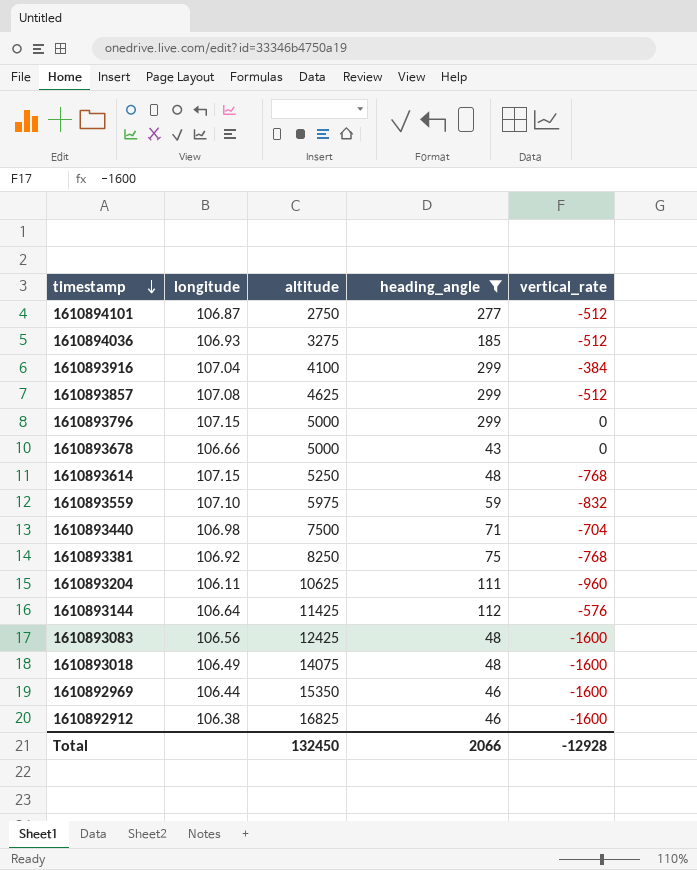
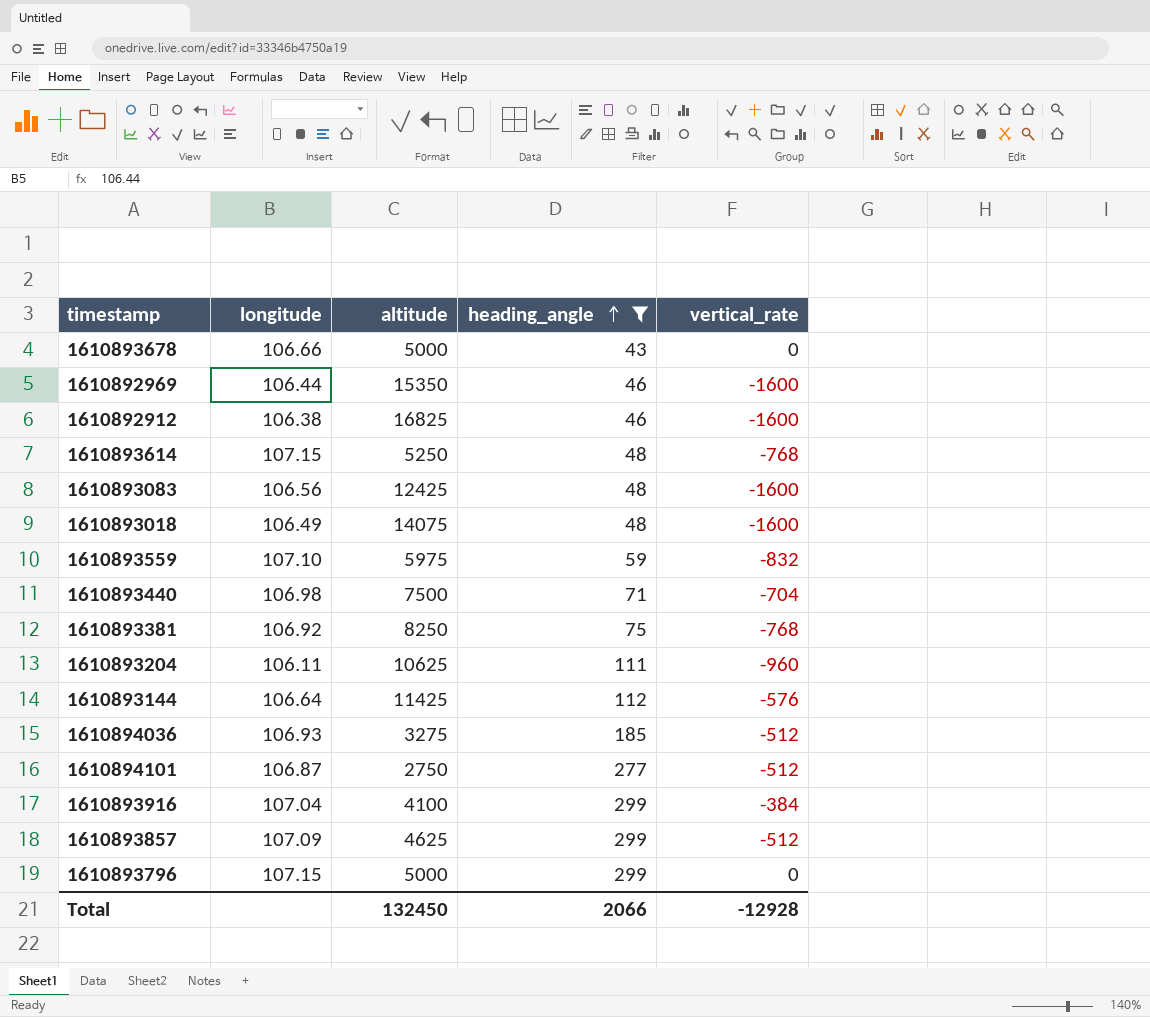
row order: timestamp descending -> heading_angle ascending
1610893857 | longitude: 107.08 -> 107.09

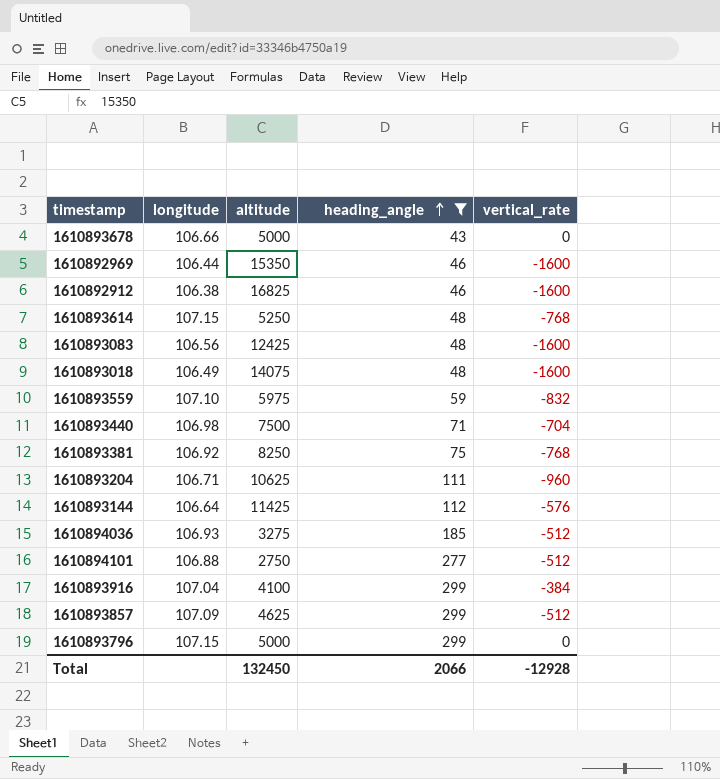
1610893204 | longitude: 106.11 -> 106.71
1610894101 | longitude: 106.87 -> 106.88

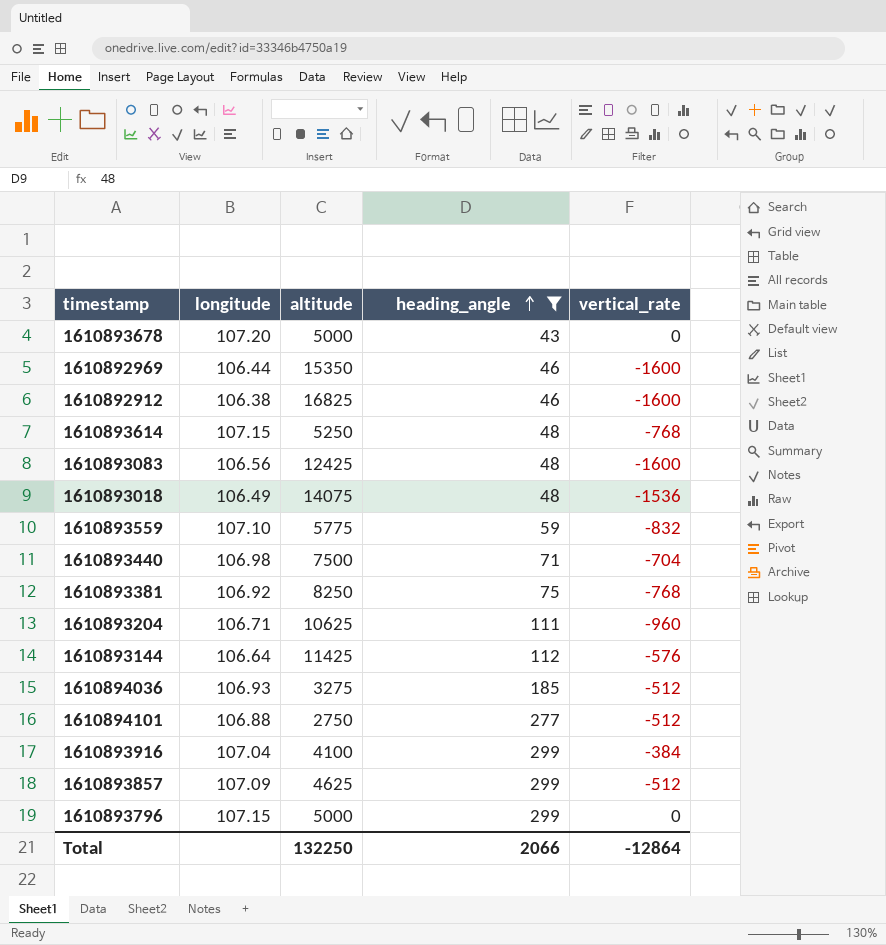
1610893678 | longitude: 106.66 -> 107.20
1610893018 | vertical_rate: -1600 -> -1536
1610893559 | altitude: 5975 -> 5775
Total | altitude: 132450 -> 132250
Total | vertical_rate: -12928 -> -12864

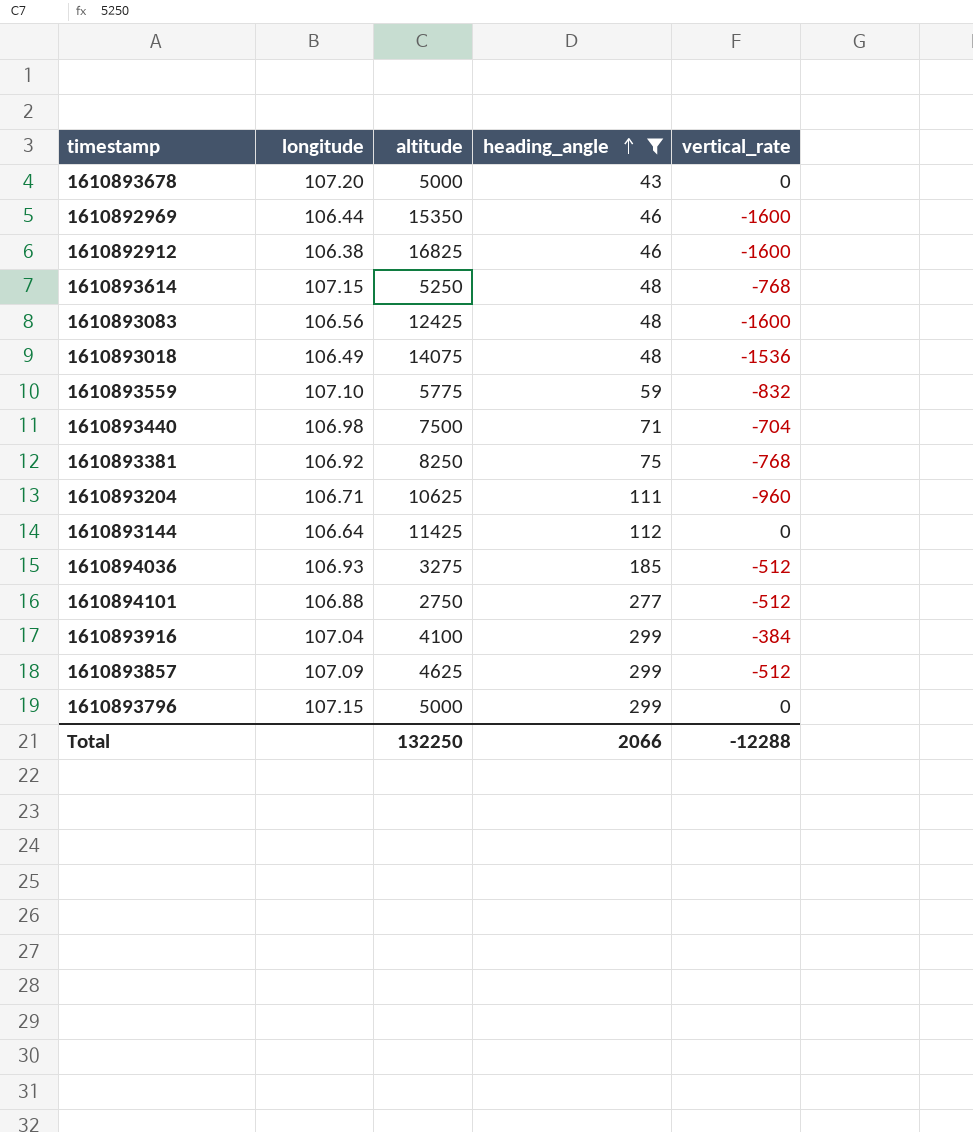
1610893144 | vertical_rate: -576 -> 0
Total | vertical_rate: -12864 -> -12288

